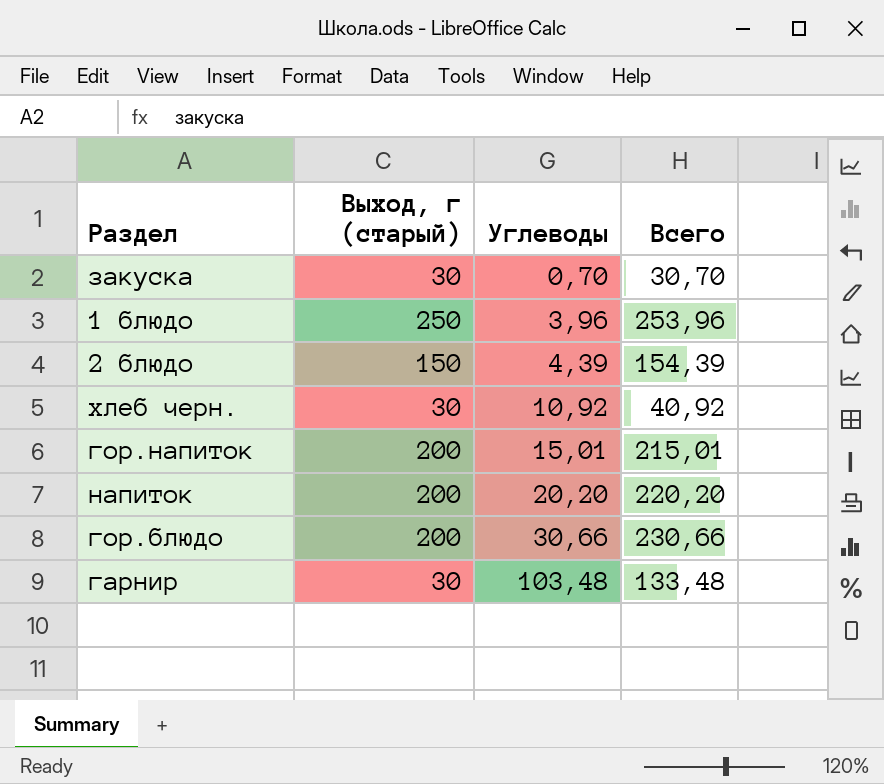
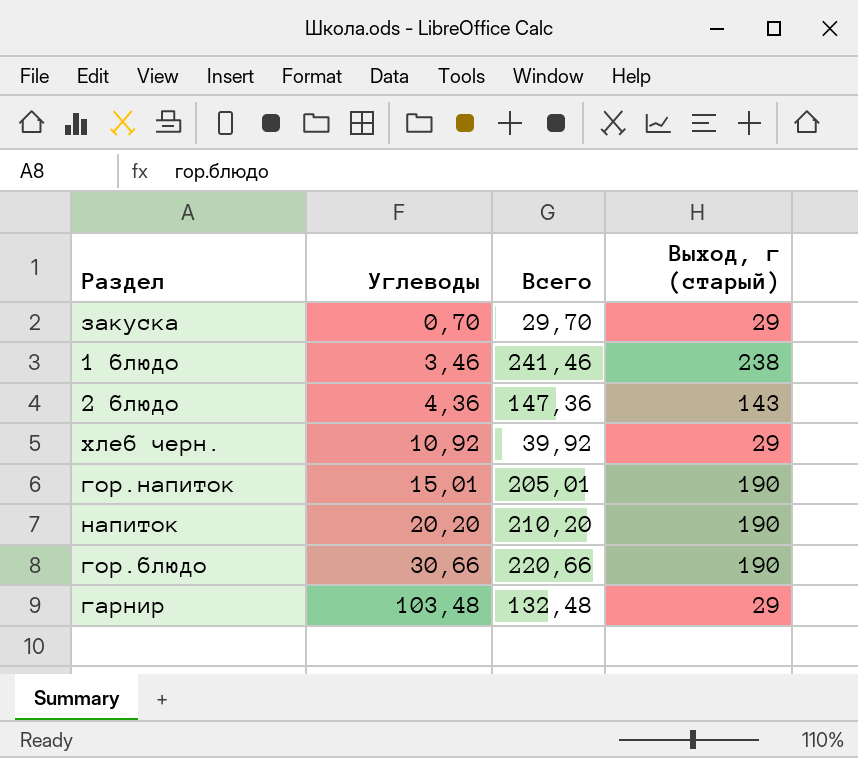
column Выход, г (старый) | position: 2 -> 4
закуска | Всего: 30,70 -> 29,70
закуска | Выход, г (старый): 30 -> 29
1 блюдо | Углеводы: 3,96 -> 3,46
1 блюдо | Всего: 253,96 -> 241,46
1 блюдо | Выход, г (старый): 250 -> 238
2 блюдо | Углеводы: 4,39 -> 4,36
2 блюдо | Всего: 154,39 -> 147,36
2 блюдо | Выход, г (старый): 150 -> 143
хлеб черн. | Всего: 40,92 -> 39,92
хлеб черн. | Выход, г (старый): 30 -> 29
гор.напиток | Всего: 215,01 -> 205,01
гор.напиток | Выход, г (старый): 200 -> 190
напиток | Всего: 220,20 -> 210,20
напиток | Выход, г (старый): 200 -> 190
гор.блюдо | Всего: 230,66 -> 220,66
гор.блюдо | Выход, г (старый): 200 -> 190
гарнир | Всего: 133,48 -> 132,48
гарнир | Выход, г (старый): 30 -> 29

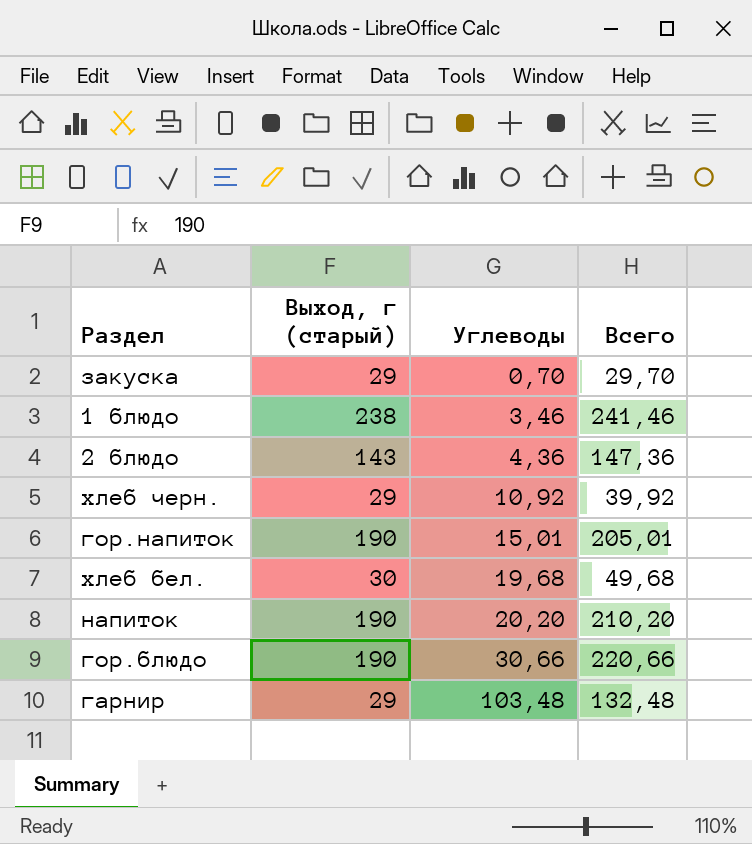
column Выход, г (старый) | position: 4 -> 2
row хлеб бел.: none -> 30 | 19,68 | 49,68

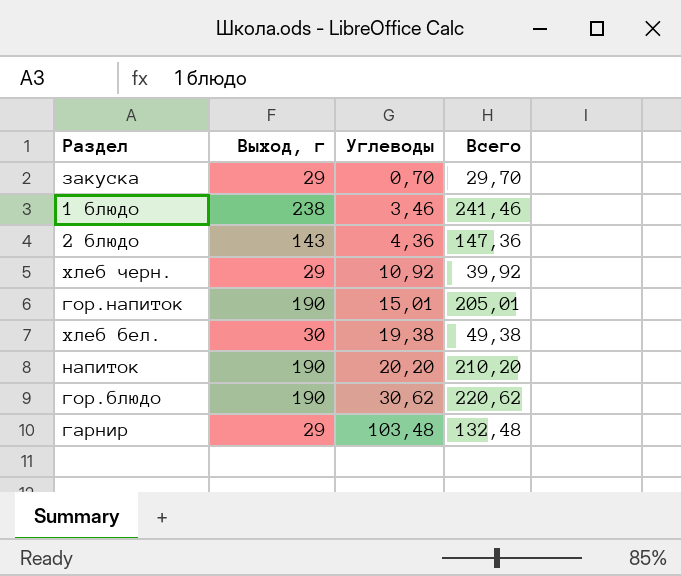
column name: Выход, г (старый) -> Выход, г
хлеб бел. | Углеводы: 19,68 -> 19,38
хлеб бел. | Всего: 49,68 -> 49,38
гор.блюдо | Углеводы: 30,66 -> 30,62
гор.блюдо | Всего: 220,66 -> 220,62

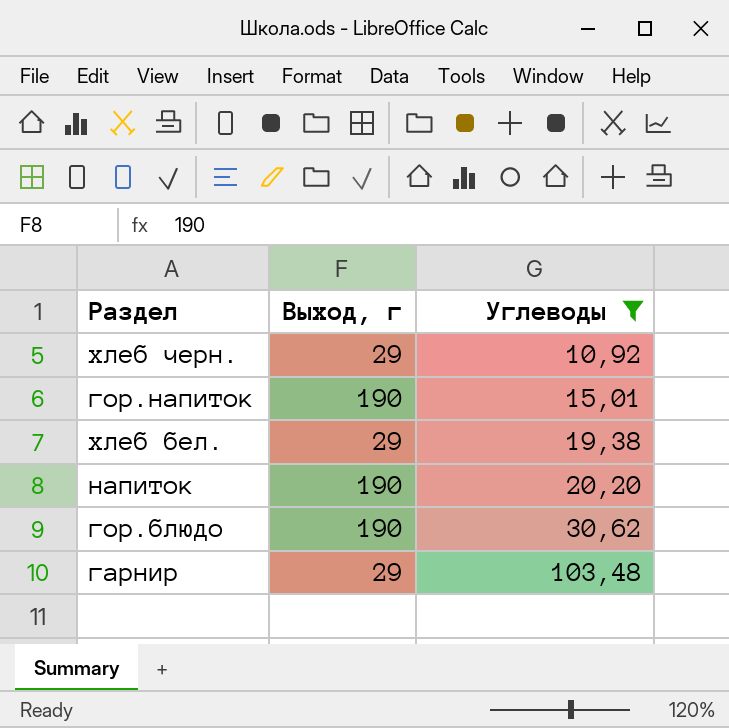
filter: none -> Углеводы >= 10,92
column Всего | formula: [Выход, г] + [Углеводы] -> none
хлеб бел. | Выход, г: 30 -> 29

